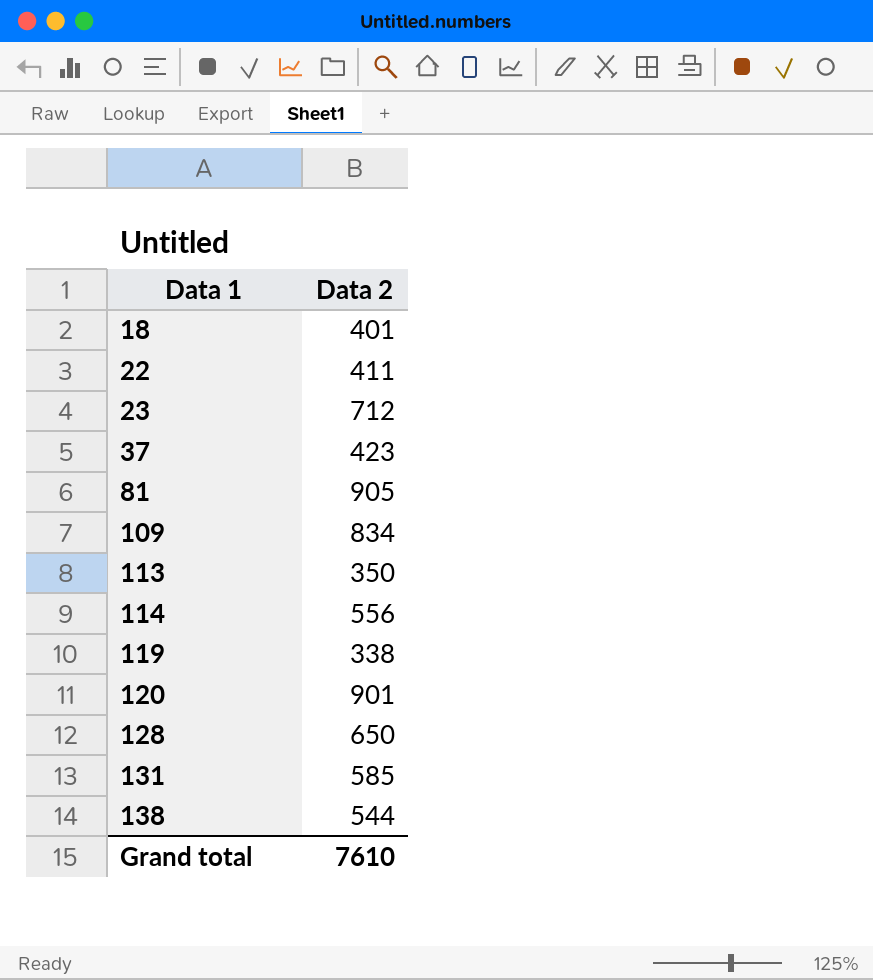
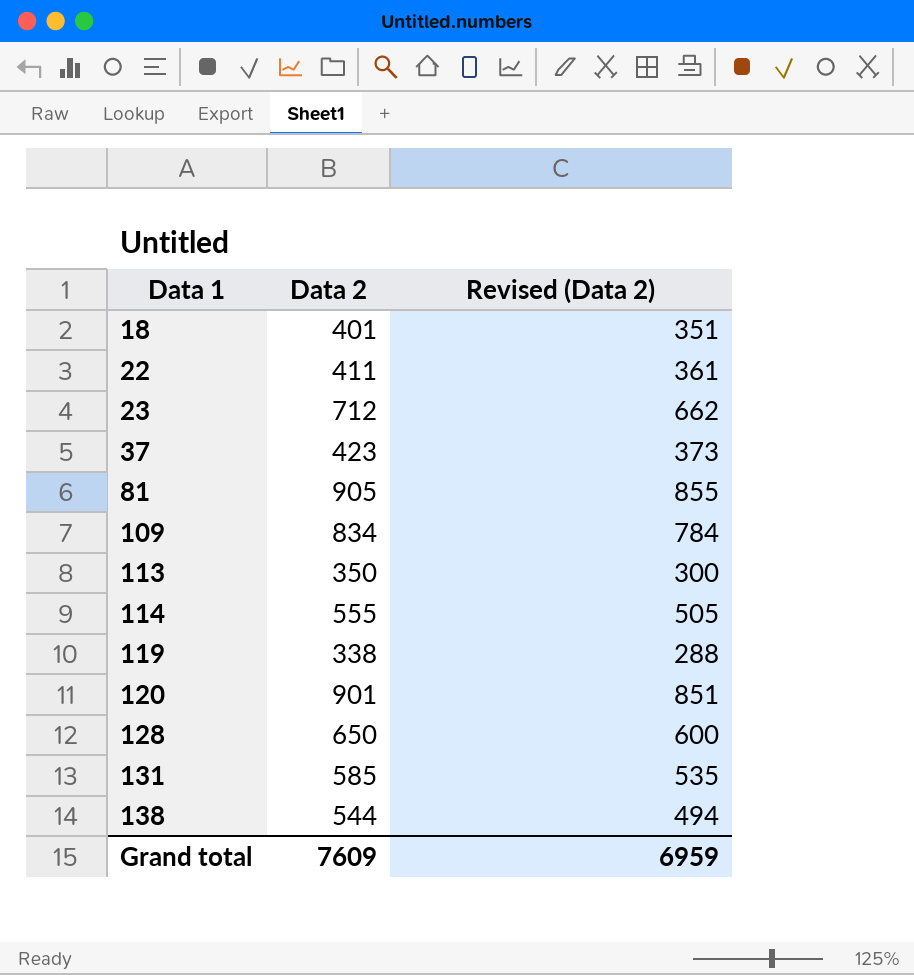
column Revised (Data 2) | formula: none -> [Data 2] - 50
114 | Data 2: 556 -> 555
Grand total | Data 2: 7610 -> 7609

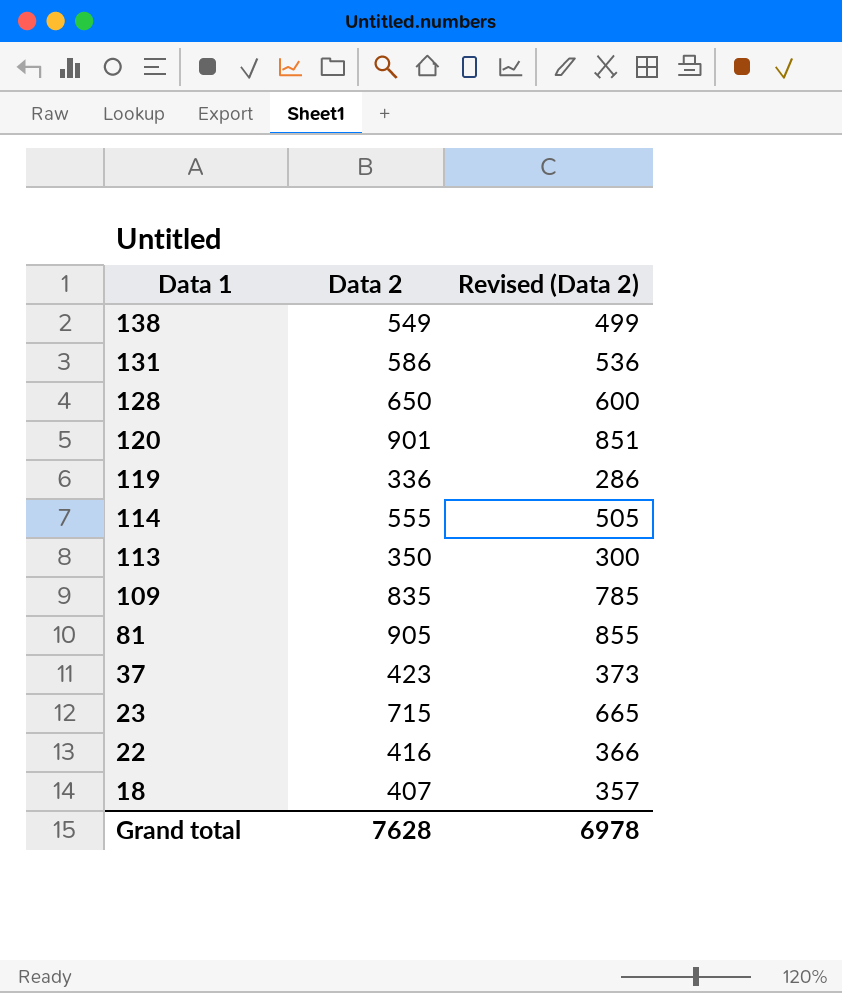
row order: Data 1 ascending -> Data 1 descending
138 | Data 2: 544 -> 549
138 | Revised (Data 2): 494 -> 499
131 | Data 2: 585 -> 586
131 | Revised (Data 2): 535 -> 536
119 | Data 2: 338 -> 336
119 | Revised (Data 2): 288 -> 286
109 | Data 2: 834 -> 835
109 | Revised (Data 2): 784 -> 785
23 | Data 2: 712 -> 715
23 | Revised (Data 2): 662 -> 665
22 | Data 2: 411 -> 416
22 | Revised (Data 2): 361 -> 366
18 | Data 2: 401 -> 407
18 | Revised (Data 2): 351 -> 357
Grand total | Data 2: 7609 -> 7628
Grand total | Revised (Data 2): 6959 -> 6978

